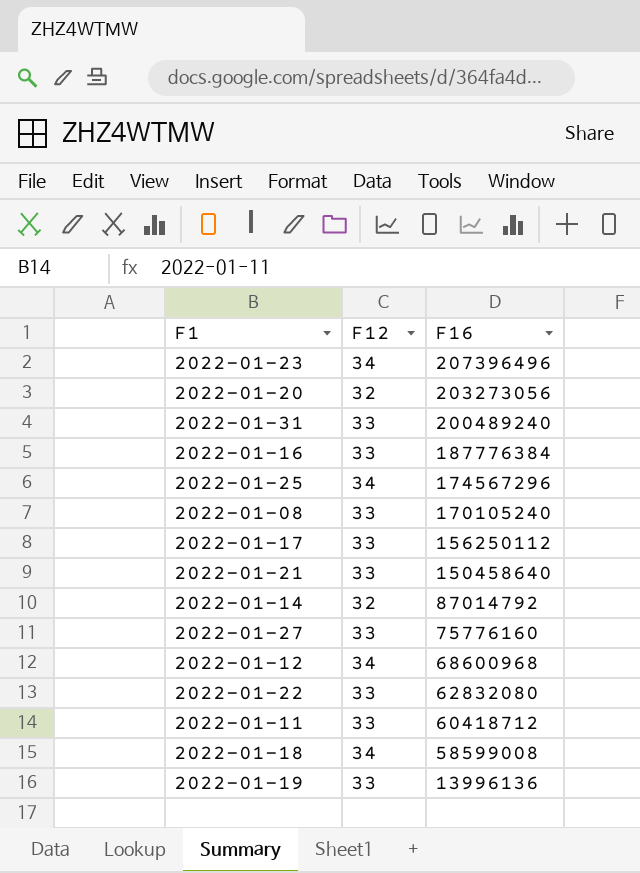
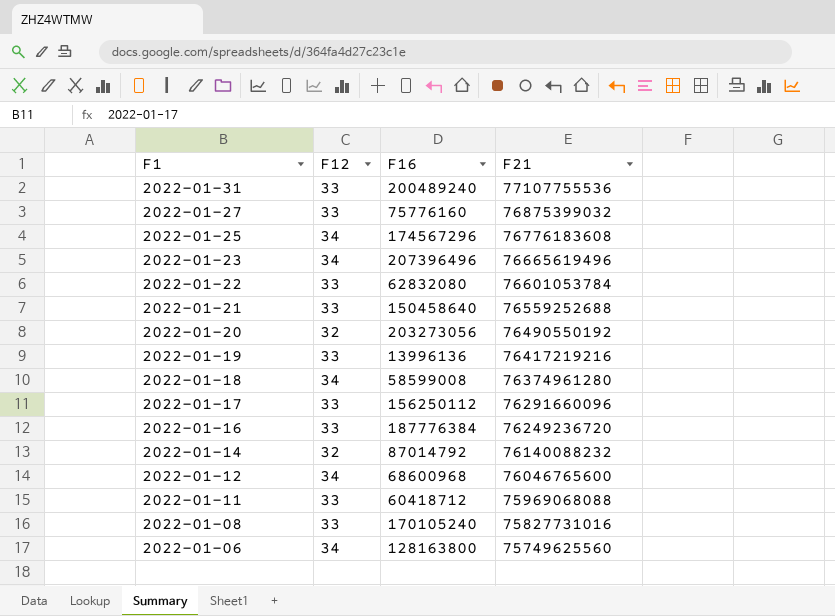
row order: F16 descending -> F1 descending
column F21 | position: none -> 4
row 2022-01-06: none -> 34 | 128163800 | 75749625560

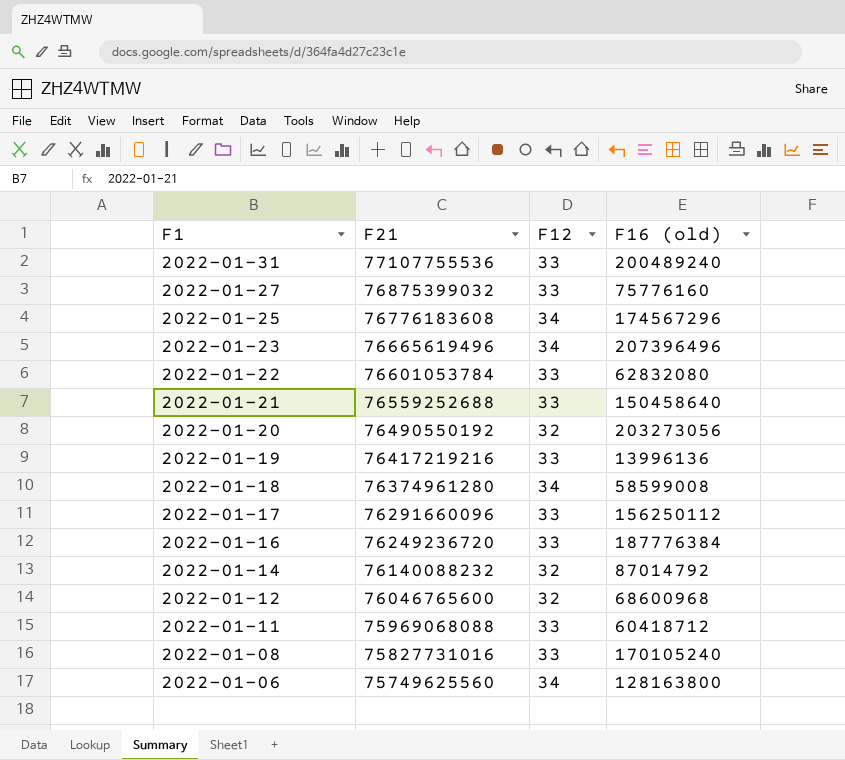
column F21 | position: 4 -> 2
column name: F16 -> F16 (old)
2022-01-12 | F12: 34 -> 32

